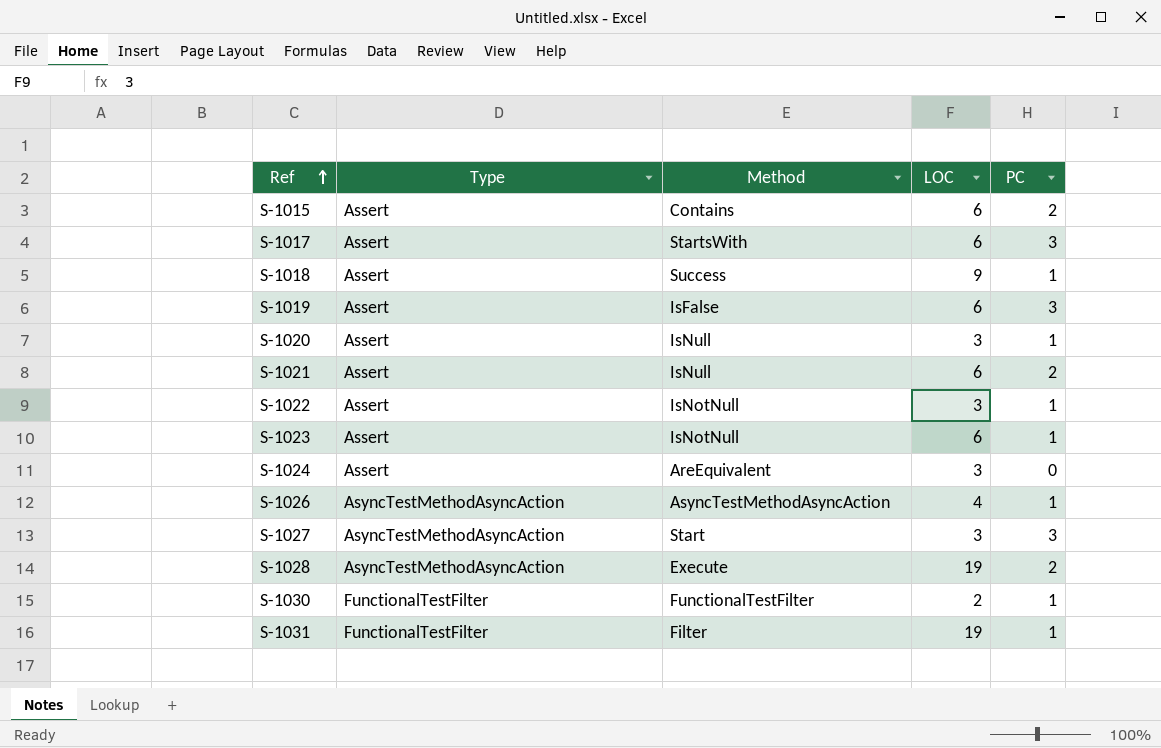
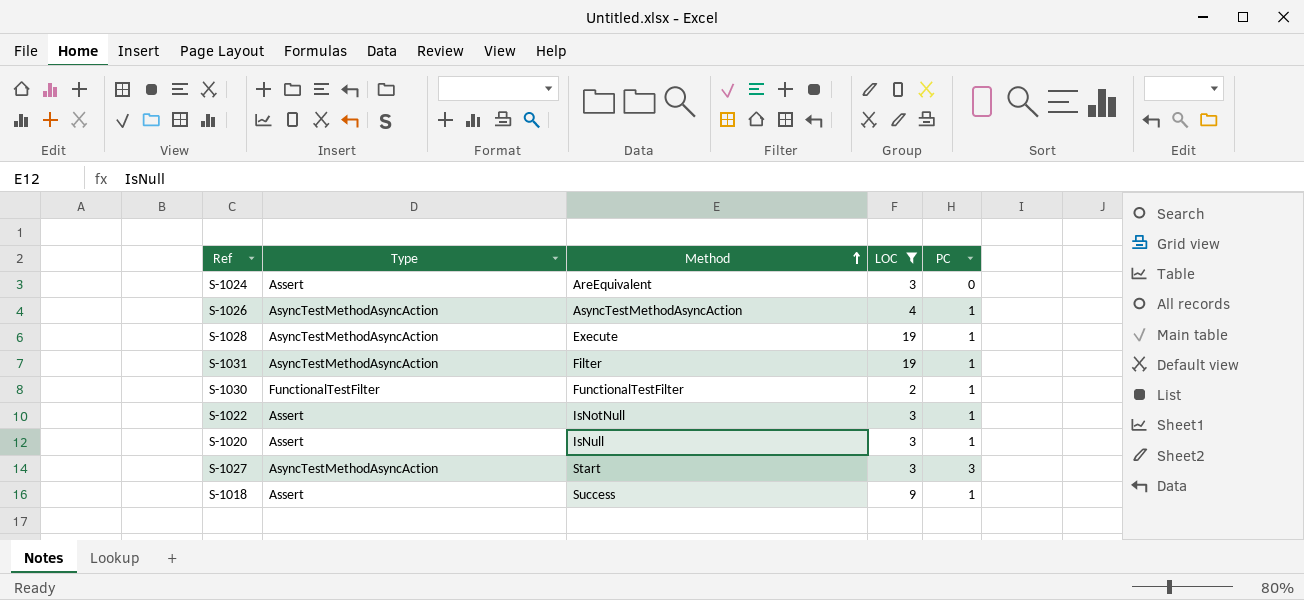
filter: none -> LOC != 6
row order: Ref ascending -> Method ascending
S-1028 | PC: 2 -> 1
S-1031 | Type: FunctionalTestFilter -> AsyncTestMethodAsyncAction

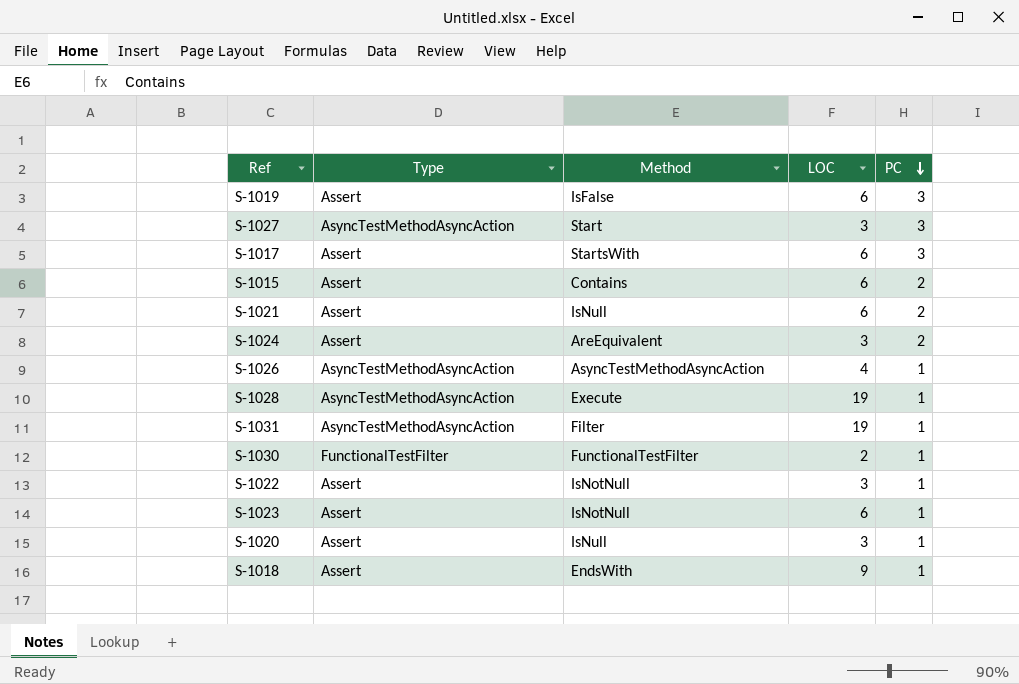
filter: LOC != 6 -> none
row order: Method ascending -> PC descending
S-1024 | PC: 0 -> 2
S-1018 | Method: Success -> EndsWith

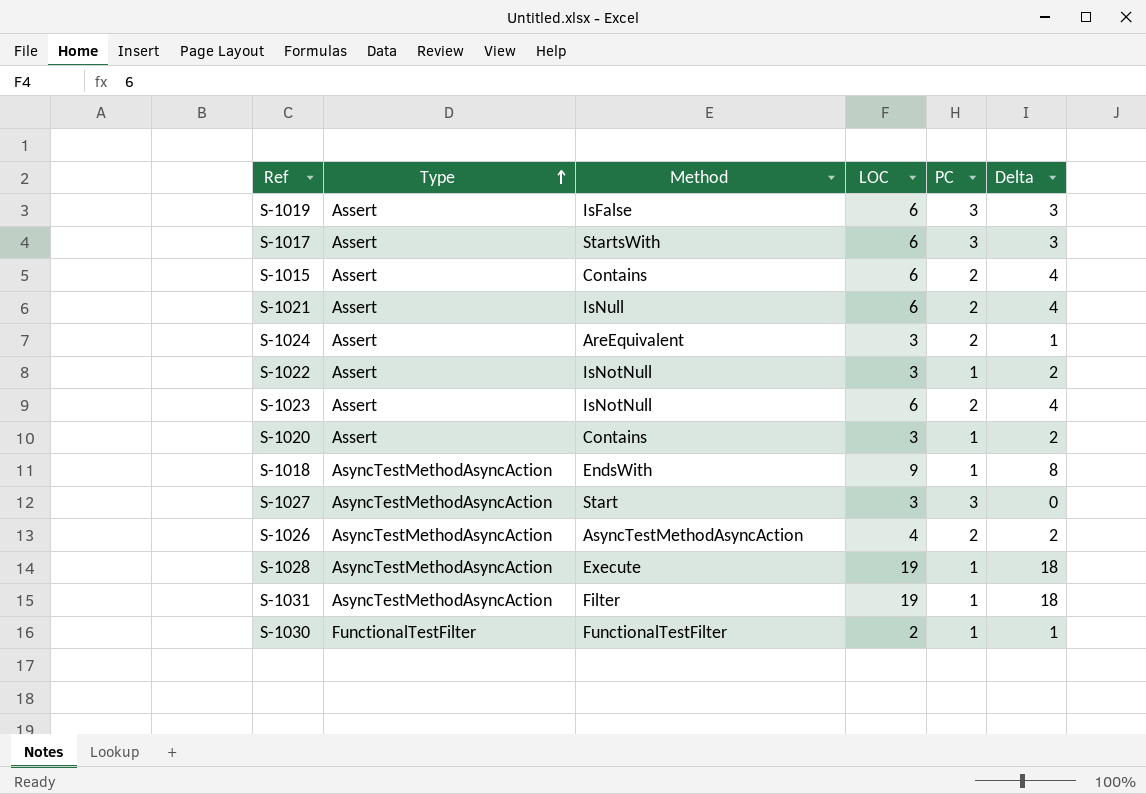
row order: PC descending -> Type ascending
column Delta | formula: none -> [LOC] - [PC]
S-1023 | PC: 1 -> 2
S-1020 | Method: IsNull -> Contains
S-1018 | Type: Assert -> AsyncTestMethodAsyncAction
S-1026 | PC: 1 -> 2

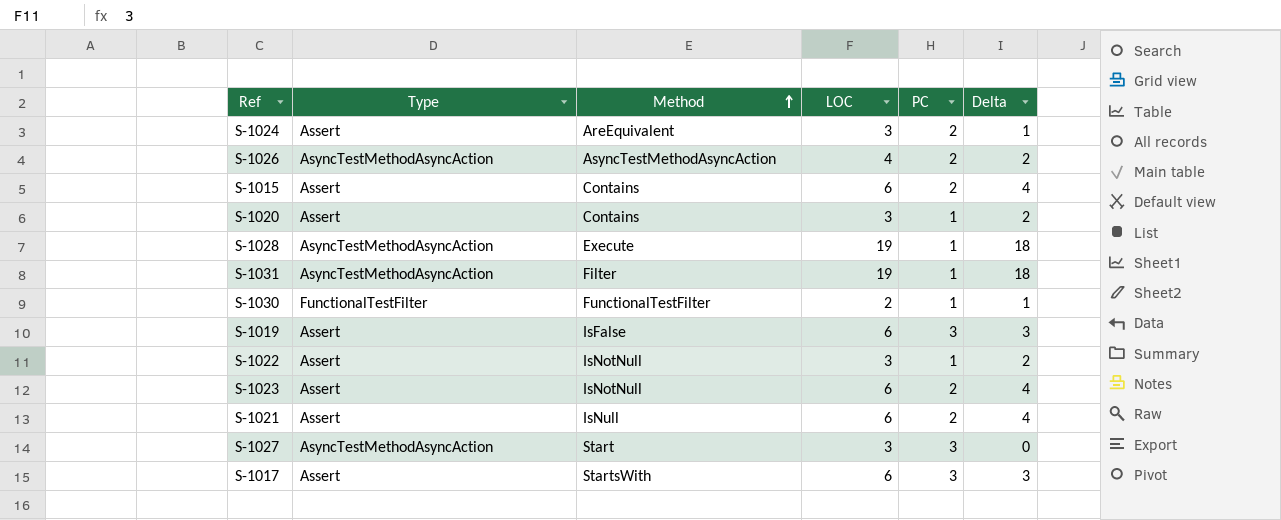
row order: Type ascending -> Method ascending
row S-1018: AsyncTestMethodAsyncAction | EndsWith | 9 | 1 | 8 -> none

